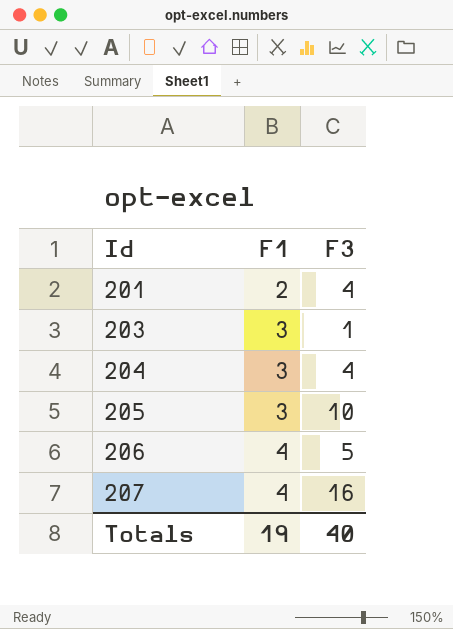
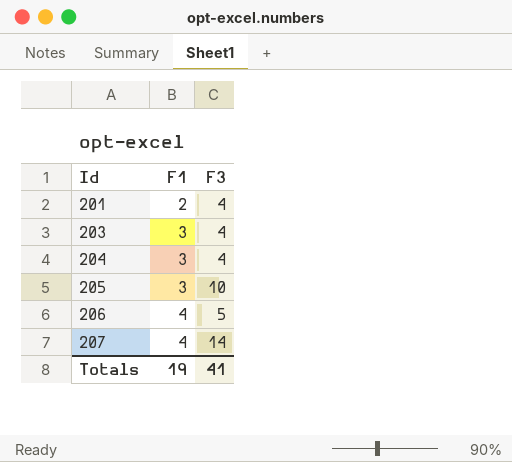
203 | F3: 1 -> 4
207 | F3: 16 -> 14
Totals | F3: 40 -> 41

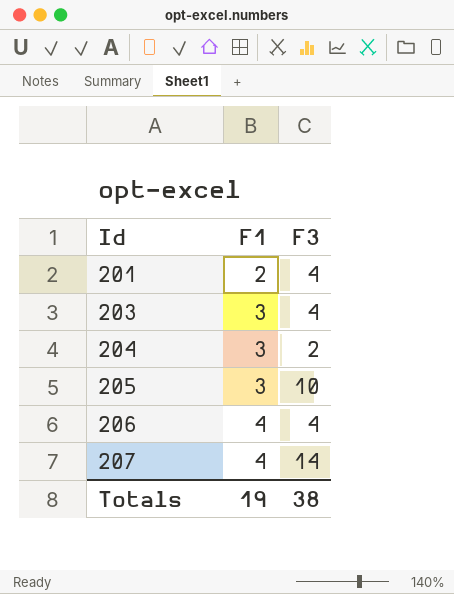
204 | F3: 4 -> 2
206 | F3: 5 -> 4
Totals | F3: 41 -> 38

